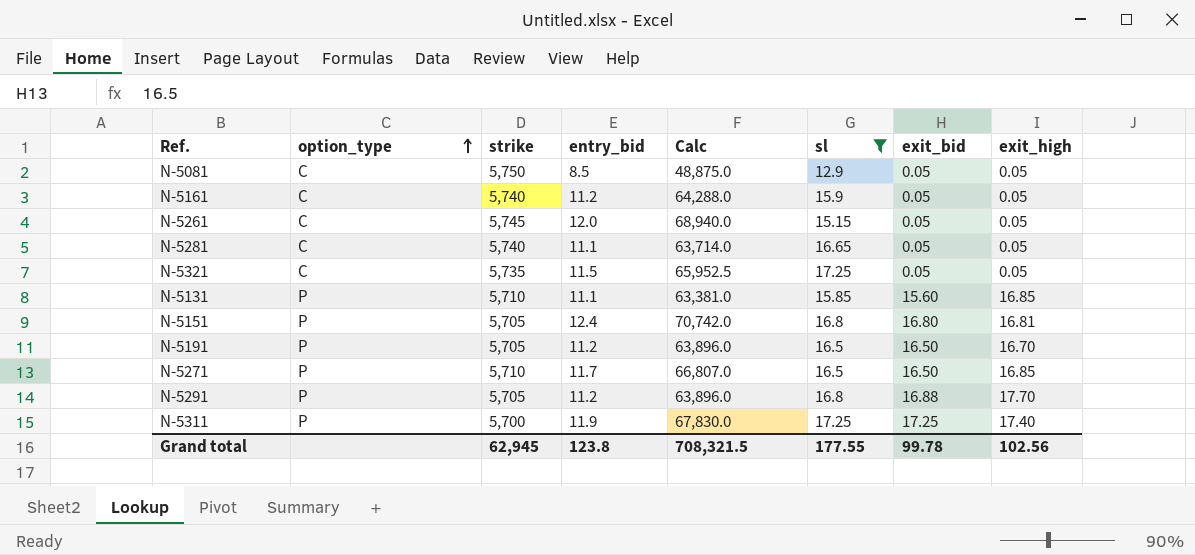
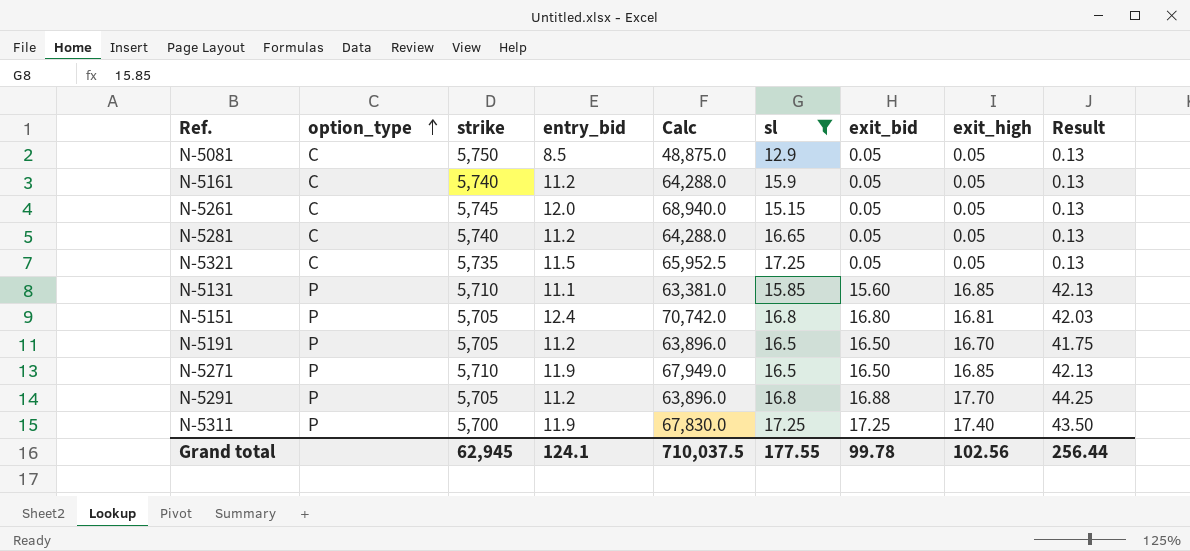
column Result | formula: none -> [exit_high] * 2.5
N-5281 | entry_bid: 11.1 -> 11.2
N-5281 | Calc: 63,714.0 -> 64,288.0
N-5271 | entry_bid: 11.7 -> 11.9
N-5271 | Calc: 66,807.0 -> 67,949.0
Grand total | entry_bid: 123.8 -> 124.1
Grand total | Calc: 708,321.5 -> 710,037.5

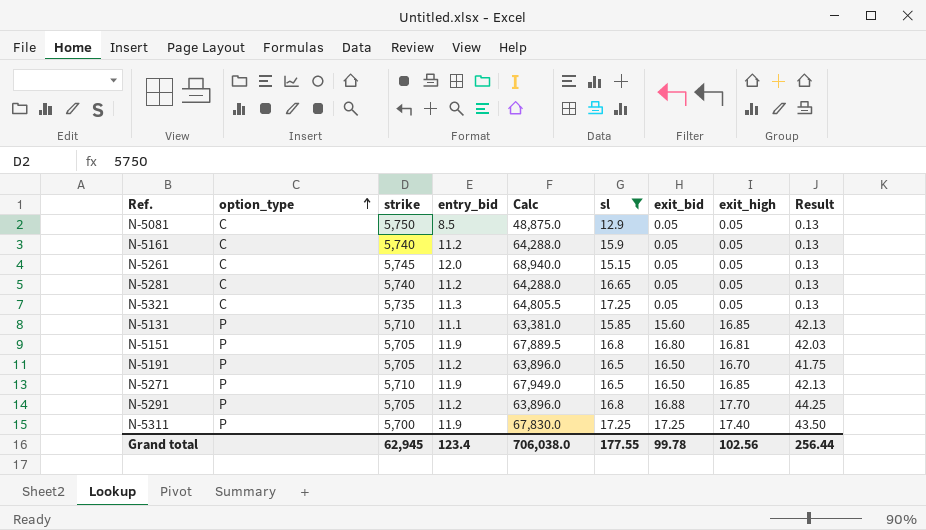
N-5321 | entry_bid: 11.5 -> 11.3
N-5321 | Calc: 65,952.5 -> 64,805.5
N-5151 | entry_bid: 12.4 -> 11.9
N-5151 | Calc: 70,742.0 -> 67,889.5
Grand total | entry_bid: 124.1 -> 123.4
Grand total | Calc: 710,037.5 -> 706,038.0

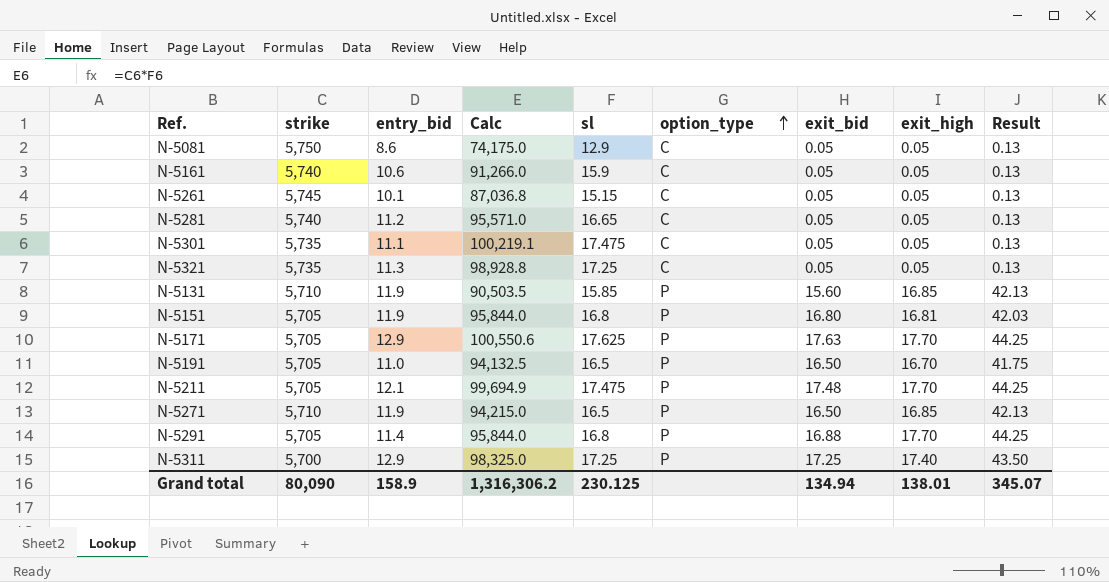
filter: sl <= 17.25 -> none
column Calc | formula: [strike] * [entry_bid] -> [strike] * [sl]
column option_type | position: 2 -> 6
N-5081 | entry_bid: 8.5 -> 8.6
N-5161 | entry_bid: 11.2 -> 10.6
N-5261 | entry_bid: 12.0 -> 10.1
N-5131 | entry_bid: 11.1 -> 11.9
N-5191 | entry_bid: 11.2 -> 11.0
N-5291 | entry_bid: 11.2 -> 11.4
N-5311 | entry_bid: 11.9 -> 12.9
Grand total | strike: 62,945 -> 80,090
Grand total | entry_bid: 123.4 -> 158.9
Grand total | Calc: 706,038.0 -> 1,316,306.2
Grand total | sl: 177.55 -> 230.125
Grand total | exit_bid: 99.78 -> 134.94
Grand total | exit_high: 102.56 -> 138.01
Grand total | Result: 256.44 -> 345.07

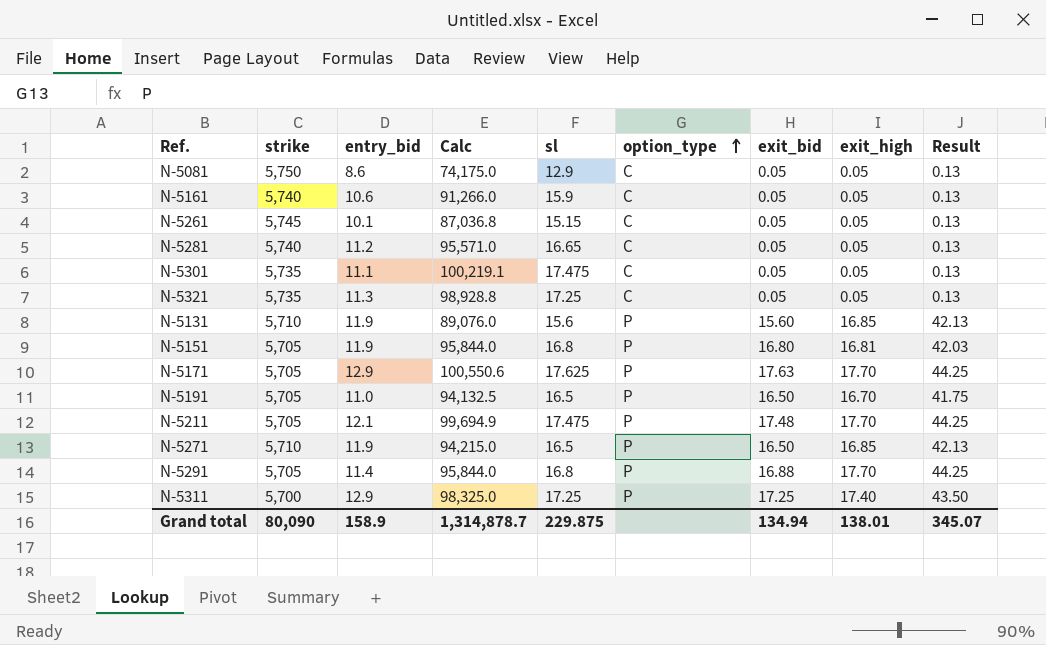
N-5131 | Calc: 90,503.5 -> 89,076.0
N-5131 | sl: 15.85 -> 15.6
Grand total | Calc: 1,316,306.2 -> 1,314,878.7
Grand total | sl: 230.125 -> 229.875

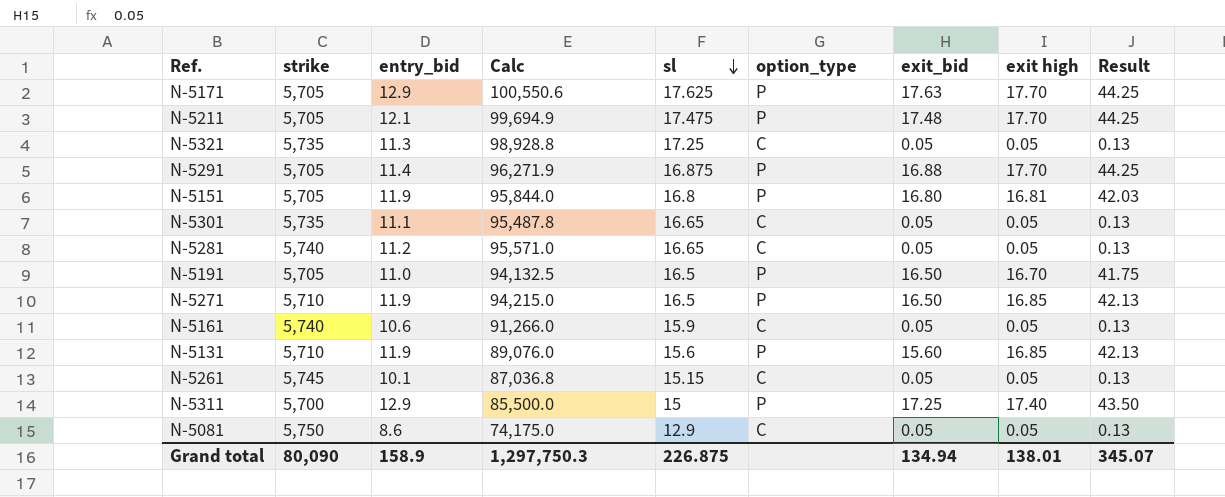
row order: option_type ascending -> sl descending
column name: exit_high -> exit high
N-5291 | Calc: 95,844.0 -> 96,271.9
N-5291 | sl: 16.8 -> 16.875
N-5301 | Calc: 100,219.1 -> 95,487.8
N-5301 | sl: 17.475 -> 16.65
N-5311 | Calc: 98,325.0 -> 85,500.0
N-5311 | sl: 17.25 -> 15
Grand total | Calc: 1,314,878.7 -> 1,297,750.3
Grand total | sl: 229.875 -> 226.875

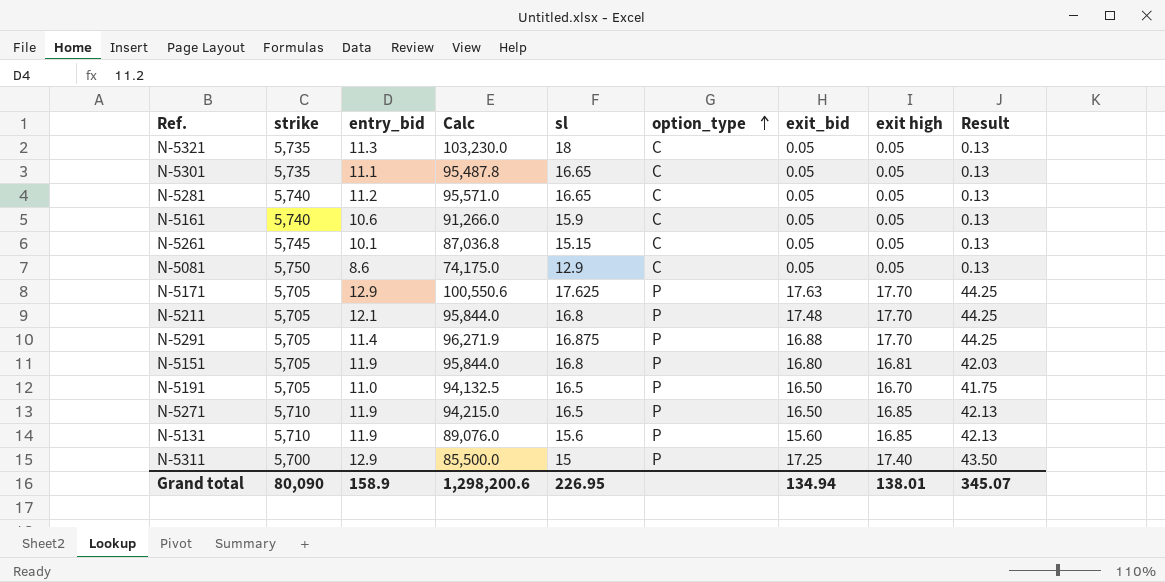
row order: sl descending -> option_type ascending
N-5321 | Calc: 98,928.8 -> 103,230.0
N-5321 | sl: 17.25 -> 18
N-5211 | Calc: 99,694.9 -> 95,844.0
N-5211 | sl: 17.475 -> 16.8
Grand total | Calc: 1,297,750.3 -> 1,298,200.6
Grand total | sl: 226.875 -> 226.95

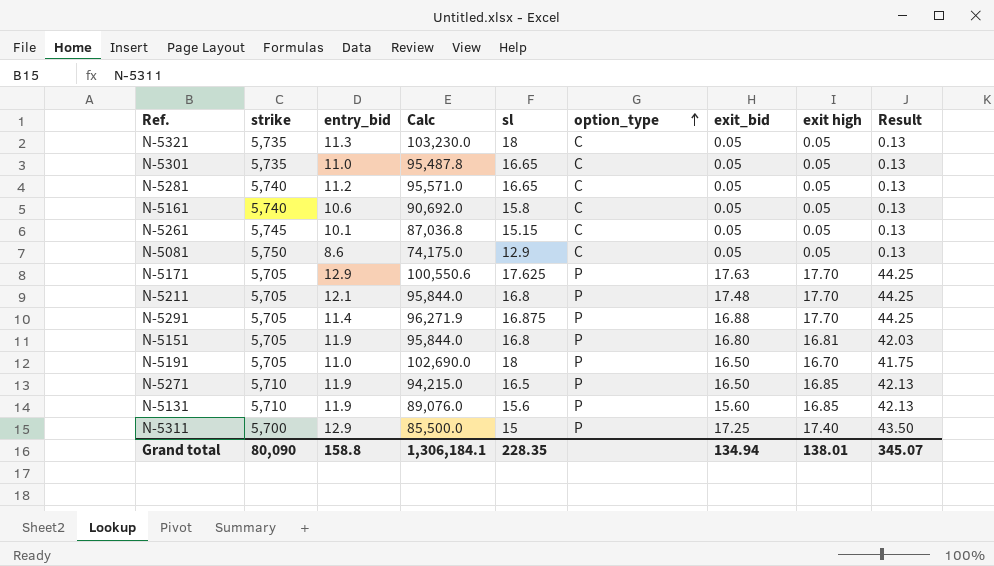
N-5301 | entry_bid: 11.1 -> 11.0
N-5161 | Calc: 91,266.0 -> 90,692.0
N-5161 | sl: 15.9 -> 15.8
N-5191 | Calc: 94,132.5 -> 102,690.0
N-5191 | sl: 16.5 -> 18
Grand total | entry_bid: 158.9 -> 158.8
Grand total | Calc: 1,298,200.6 -> 1,306,184.1
Grand total | sl: 226.95 -> 228.35

